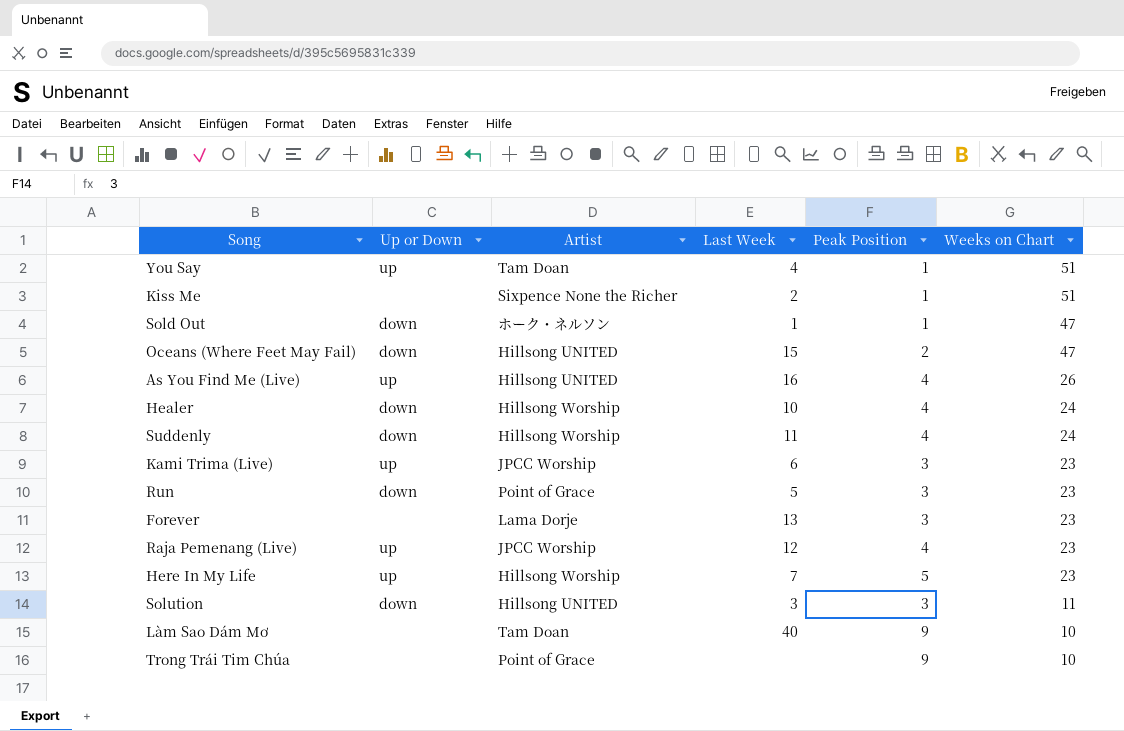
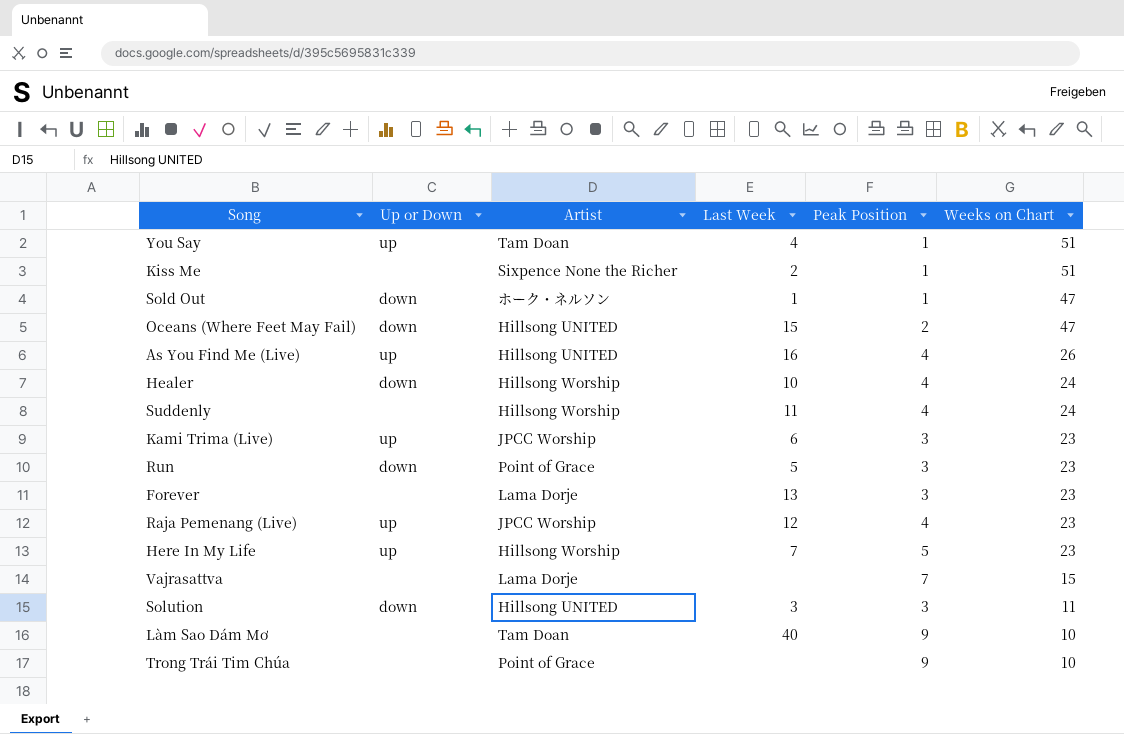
Suddenly | Up or Down: down -> none
row Vajrasattva: none -> none | Lama Dorje | none | 7 | 15

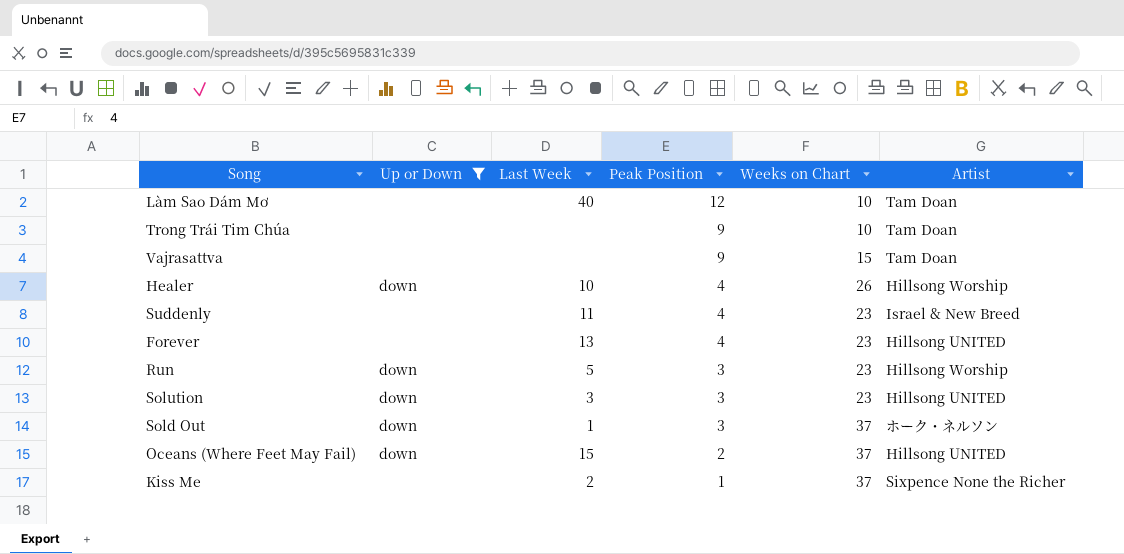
filter: none -> Up or Down != up
row order: Weeks on Chart descending -> Peak Position descending
column Artist | position: 3 -> 6
Làm Sao Dám Mơ | Peak Position: 9 -> 12
Trong Trái Tim Chúa | Artist: Point of Grace -> Tam Doan
Vajrasattva | Peak Position: 7 -> 9
Vajrasattva | Artist: Lama Dorje -> Tam Doan
Healer | Weeks on Chart: 24 -> 26
Suddenly | Weeks on Chart: 24 -> 23
Suddenly | Artist: Hillsong Worship -> Israel & New Breed
Forever | Peak Position: 3 -> 4
Forever | Artist: Lama Dorje -> Hillsong UNITED
Run | Artist: Point of Grace -> Hillsong Worship
Solution | Weeks on Chart: 11 -> 23
Sold Out | Peak Position: 1 -> 3
Sold Out | Weeks on Chart: 47 -> 37
Oceans (Where Feet May Fail) | Weeks on Chart: 47 -> 37
Kiss Me | Weeks on Chart: 51 -> 37

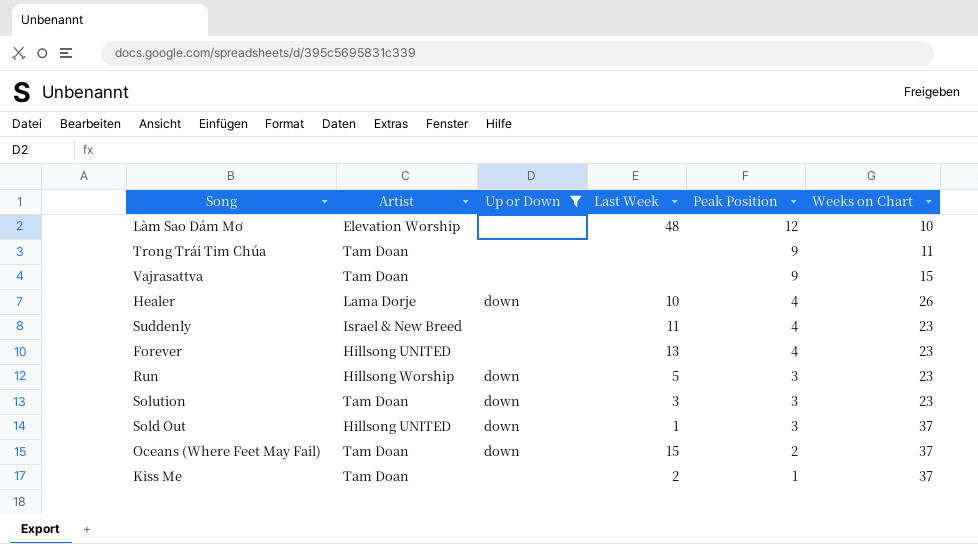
column Artist | position: 6 -> 2
Làm Sao Dám Mơ | Artist: Tam Doan -> Elevation Worship
Làm Sao Dám Mơ | Last Week: 40 -> 48
Trong Trái Tim Chúa | Weeks on Chart: 10 -> 11
Healer | Artist: Hillsong Worship -> Lama Dorje
Solution | Artist: Hillsong UNITED -> Tam Doan
Sold Out | Artist: ホーク・ネルソン -> Hillsong UNITED
Oceans (Where Feet May Fail) | Artist: Hillsong UNITED -> Tam Doan
Kiss Me | Artist: Sixpence None the Richer -> Tam Doan

